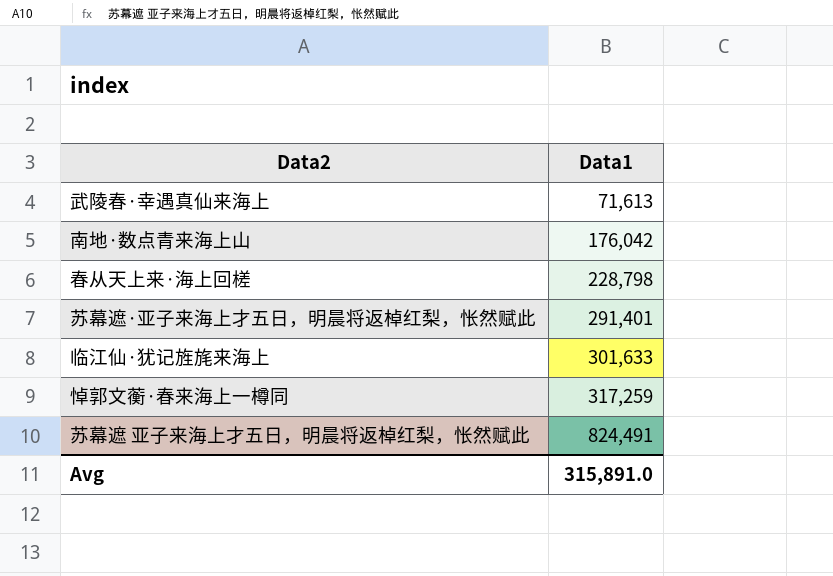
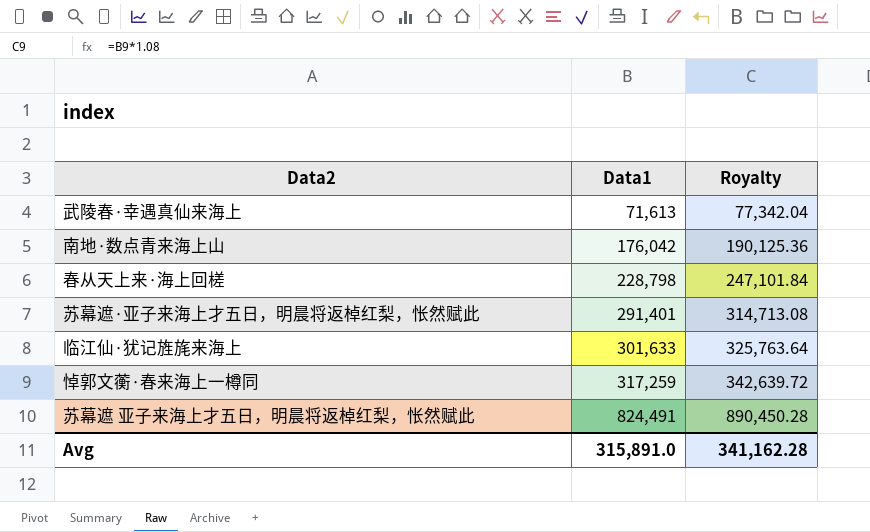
column Royalty | formula: none -> [Data1] * 1.08

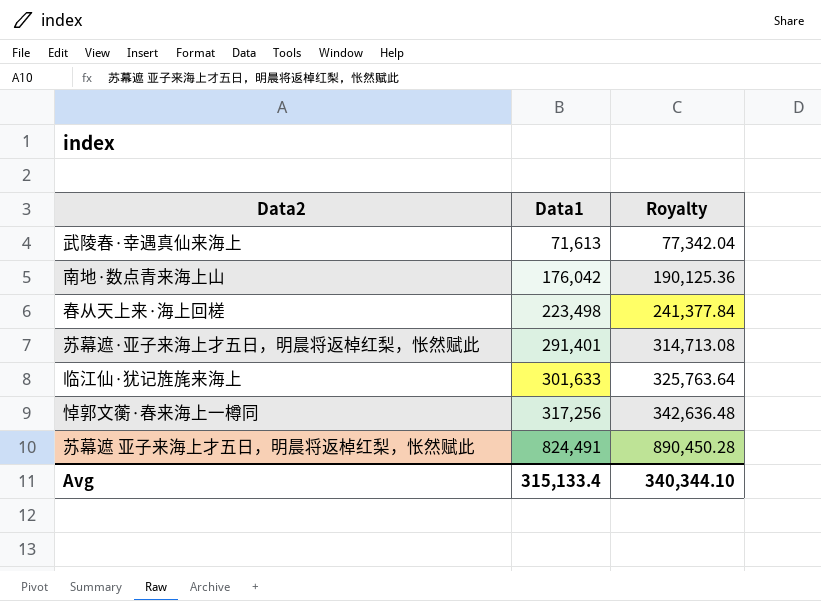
春从天上来·海上回槎 | Data1: 228,798 -> 223,498
春从天上来·海上回槎 | Royalty: 247,101.84 -> 241,377.84
悼郭文蘅·春来海上一樽同 | Data1: 317,259 -> 317,256
悼郭文蘅·春来海上一樽同 | Royalty: 342,639.72 -> 342,636.48
Avg | Data1: 315,891.0 -> 315,133.4
Avg | Royalty: 341,162.28 -> 340,344.10

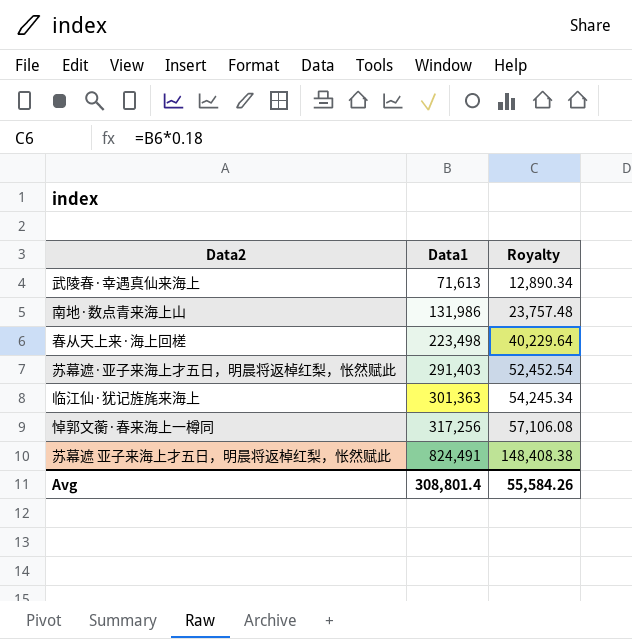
column Royalty | formula: [Data1] * 1.08 -> [Data1] * 0.18
南地·数点青来海上山 | Data1: 176,042 -> 131,986
苏幕遮·亚子来海上才五日，明晨将返棹红梨，怅然赋此 | Data1: 291,401 -> 291,403
临江仙·犹记旌旄来海上 | Data1: 301,633 -> 301,363
Avg | Data1: 315,133.4 -> 308,801.4
Avg | Royalty: 340,344.10 -> 55,584.26

